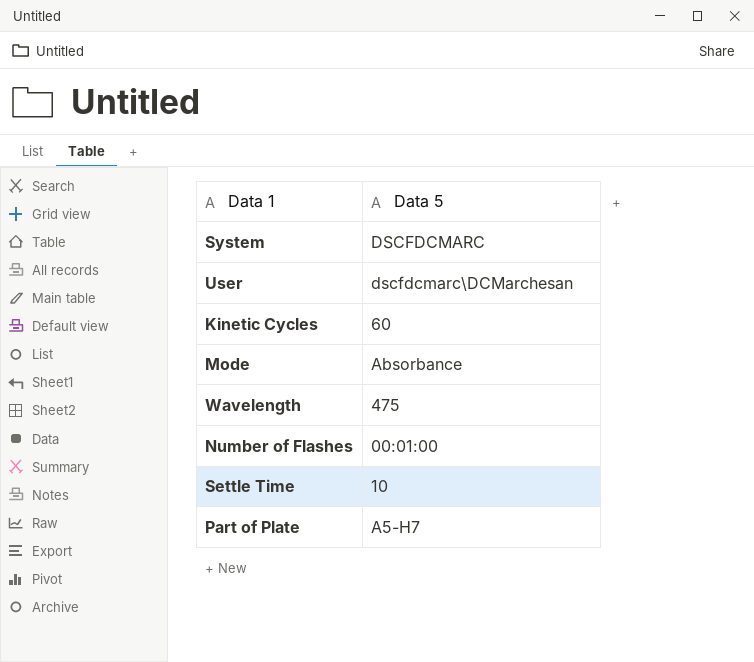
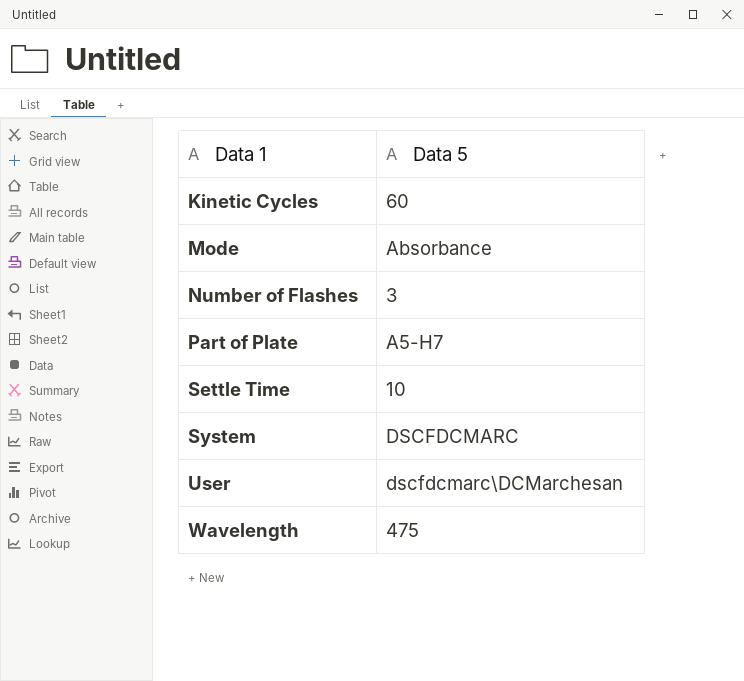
row order: none -> Data 1 ascending
Number of Flashes | Data 5: 00:01:00 -> 3

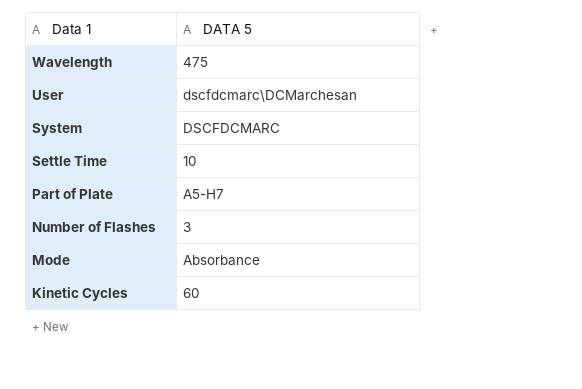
row order: Data 1 ascending -> Data 1 descending
column name: Data 5 -> DATA 5

